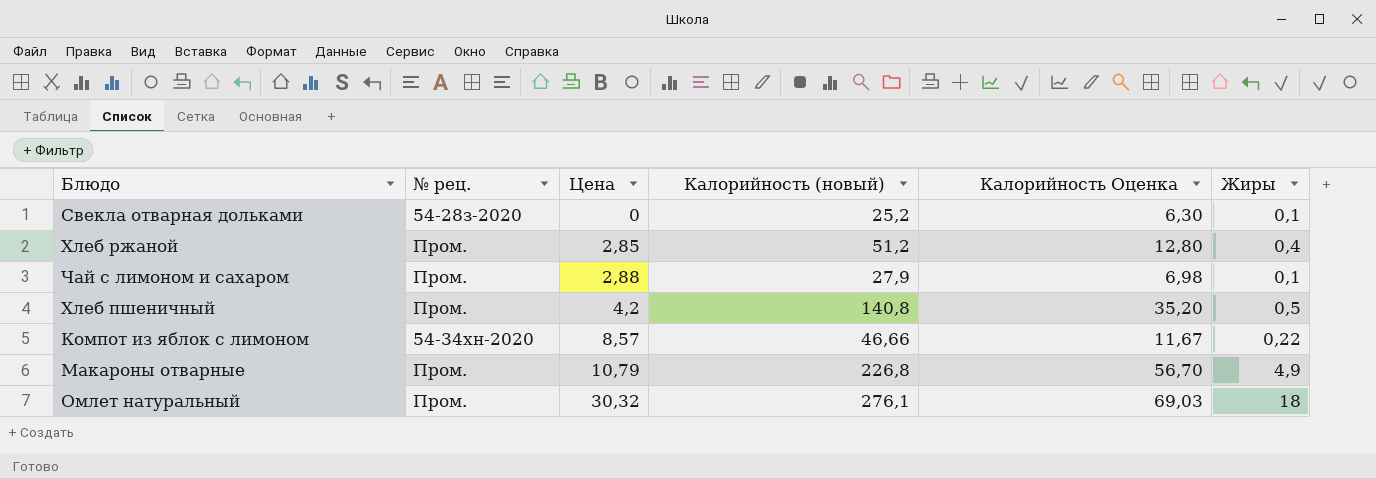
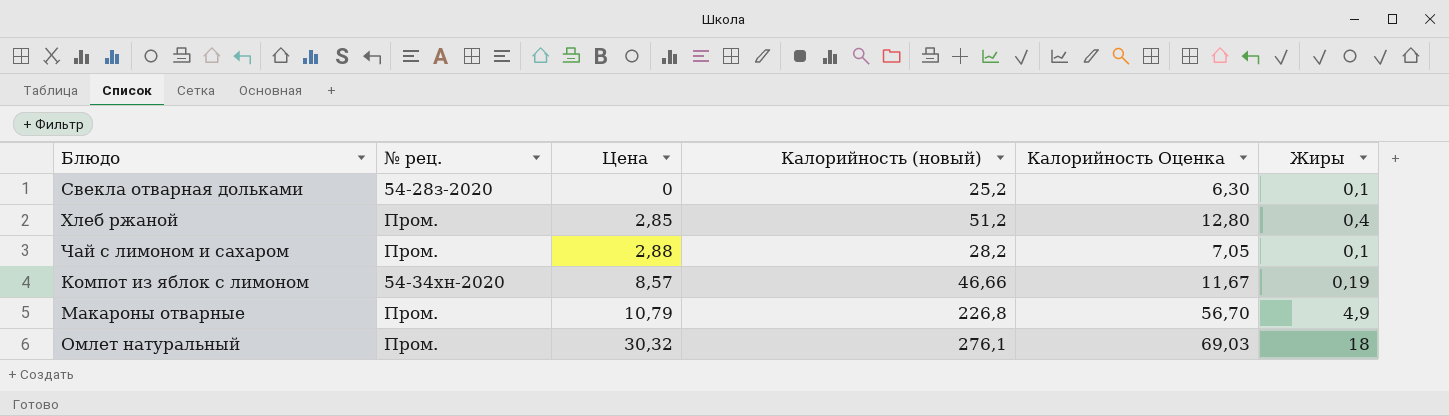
row Хлеб пшеничный: Пром. | 4,2 | 140,8 | 35,20 | 0,5 -> none
Чай с лимоном и сахаром | Калорийность (новый): 27,9 -> 28,2
Чай с лимоном и сахаром | Калорийность Оценка: 6,98 -> 7,05
Компот из яблок с лимоном | Жиры: 0,22 -> 0,19

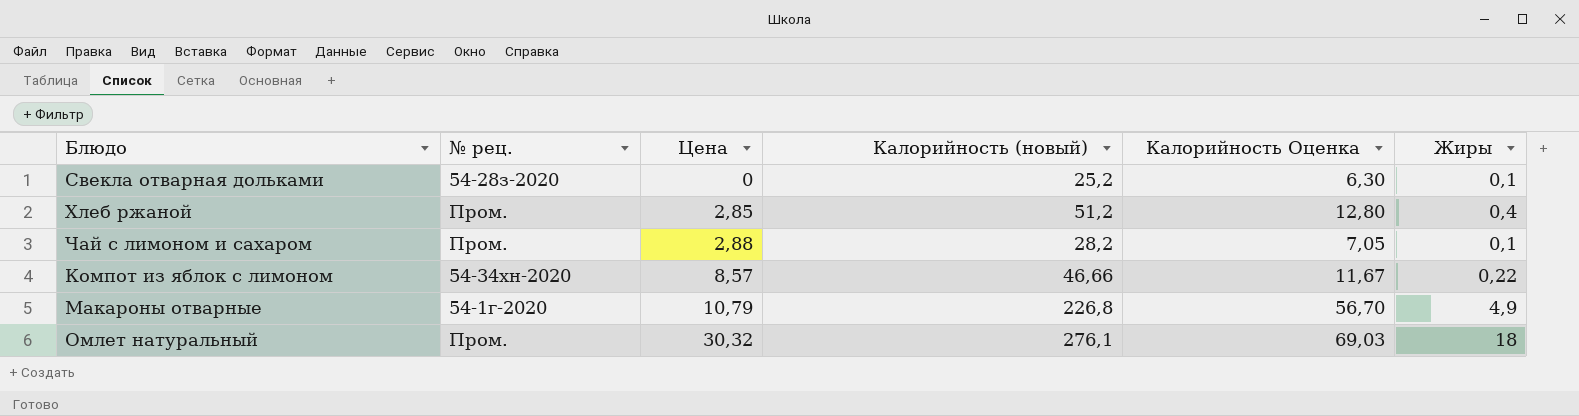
Компот из яблок с лимоном | Жиры: 0,19 -> 0,22
Макароны отварные | № рец.: Пром. -> 54-1г-2020

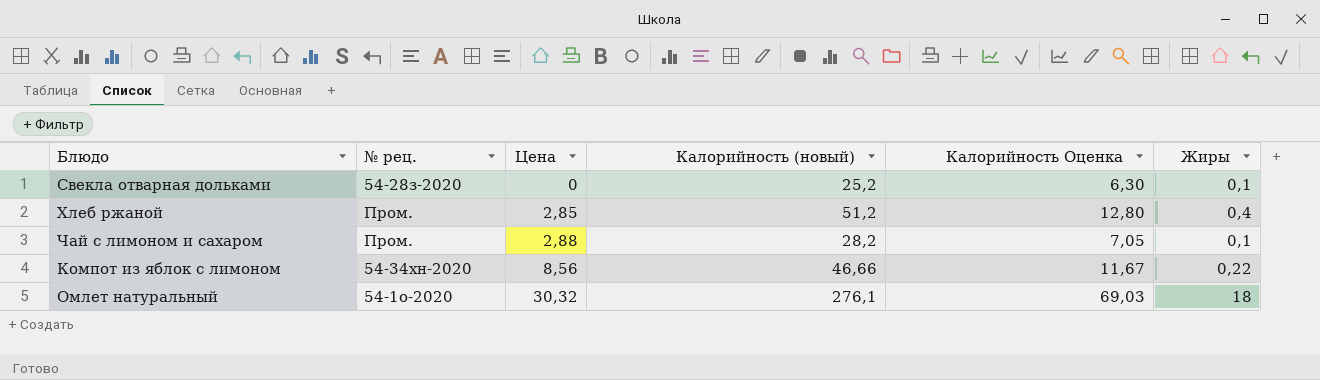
row Макароны отварные: 54-1г-2020 | 10,79 | 226,8 | 56,70 | 4,9 -> none
Компот из яблок с лимоном | Цена: 8,57 -> 8,56
Омлет натуральный | № рец.: Пром. -> 54-1о-2020

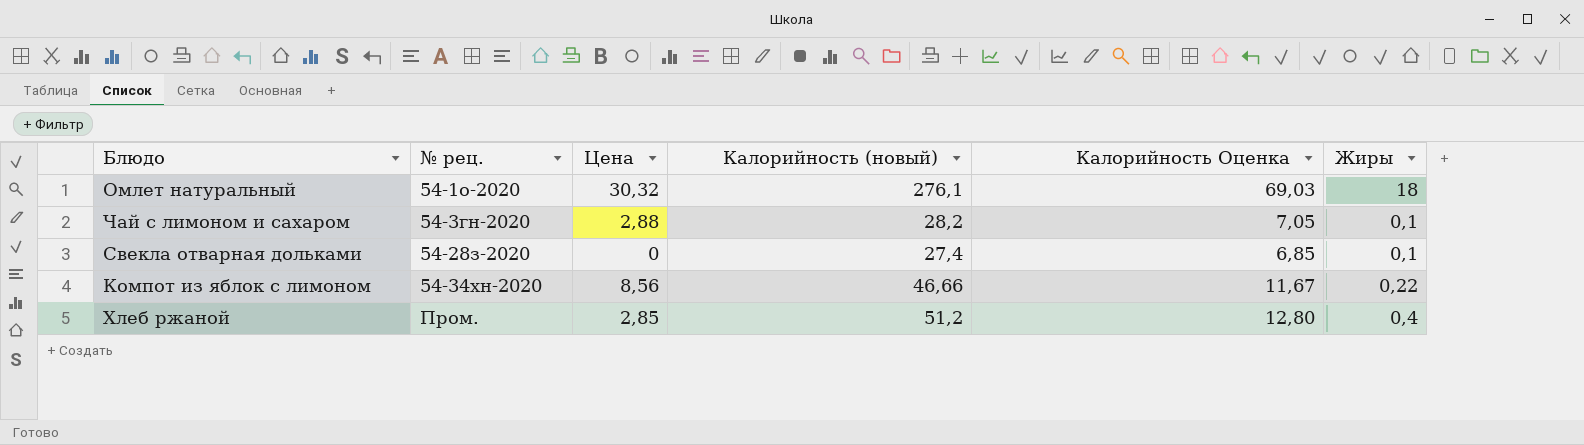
row order: Цена ascending -> № рец. ascending
Чай с лимоном и сахаром | № рец.: Пром. -> 54-3гн-2020
Свекла отварная дольками | Калорийность (новый): 25,2 -> 27,4
Свекла отварная дольками | Калорийность Оценка: 6,30 -> 6,85

